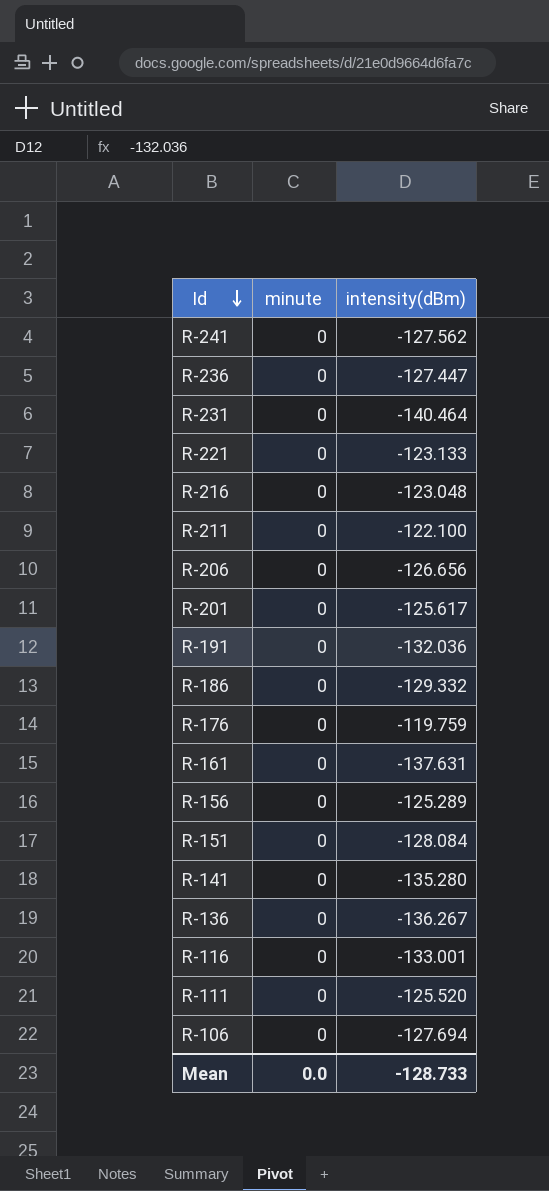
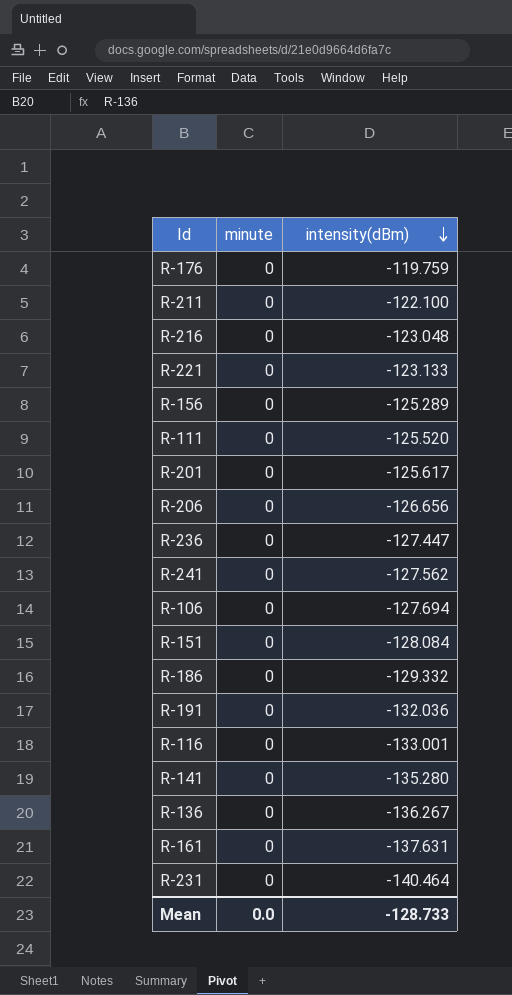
row order: Id descending -> intensity(dBm) descending

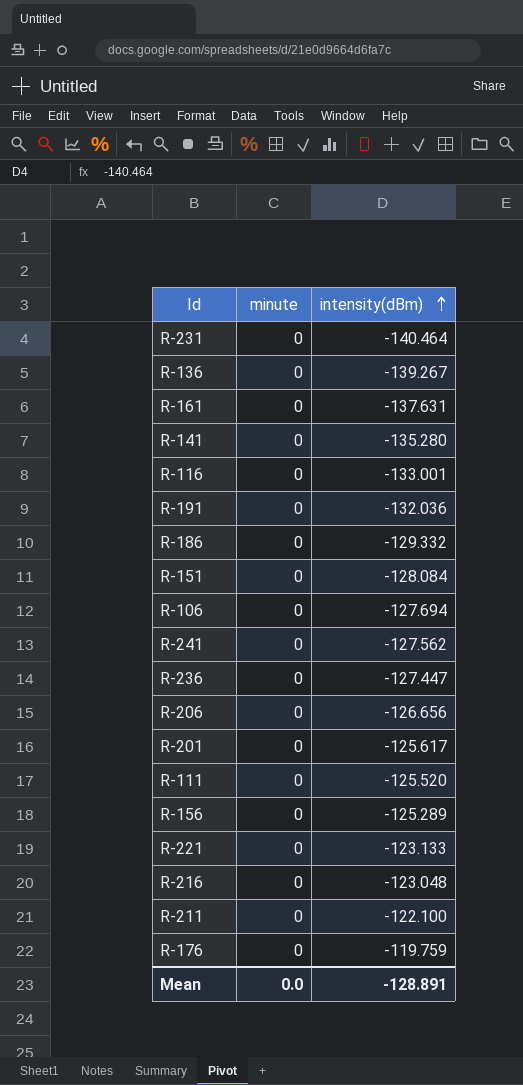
row order: intensity(dBm) descending -> intensity(dBm) ascending
R-136 | intensity(dBm): -136.267 -> -139.267
Mean | intensity(dBm): -128.733 -> -128.891

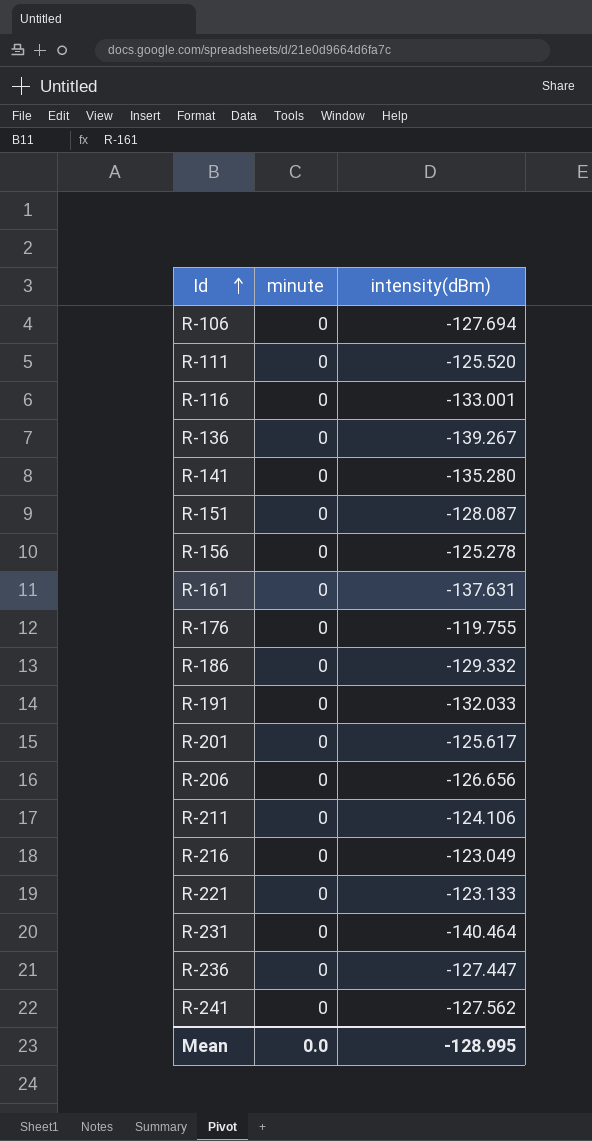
row order: intensity(dBm) ascending -> Id ascending
R-151 | intensity(dBm): -128.084 -> -128.087
R-156 | intensity(dBm): -125.289 -> -125.278
R-176 | intensity(dBm): -119.759 -> -119.755
R-191 | intensity(dBm): -132.036 -> -132.033
R-211 | intensity(dBm): -122.100 -> -124.106
R-216 | intensity(dBm): -123.048 -> -123.049
Mean | intensity(dBm): -128.891 -> -128.995

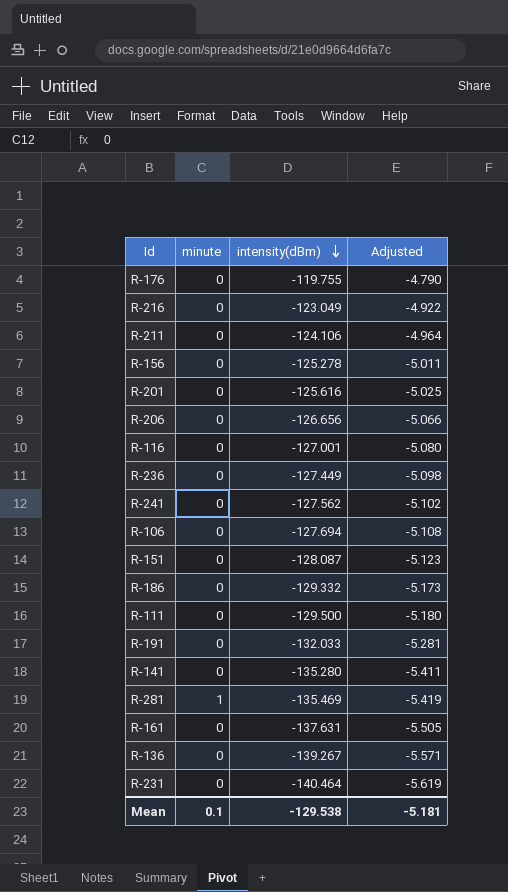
row order: Id ascending -> intensity(dBm) descending
column Adjusted | formula: none -> [intensity(dBm)] * 0.04
row R-221: 0 | -123.133 -> none
R-201 | intensity(dBm): -125.617 -> -125.616
R-116 | intensity(dBm): -133.001 -> -127.001
R-236 | intensity(dBm): -127.447 -> -127.449
R-111 | intensity(dBm): -125.520 -> -129.500
row R-281: none -> 1 | -135.469 | -5.419
Mean | minute: 0.0 -> 0.1
Mean | intensity(dBm): -128.995 -> -129.538

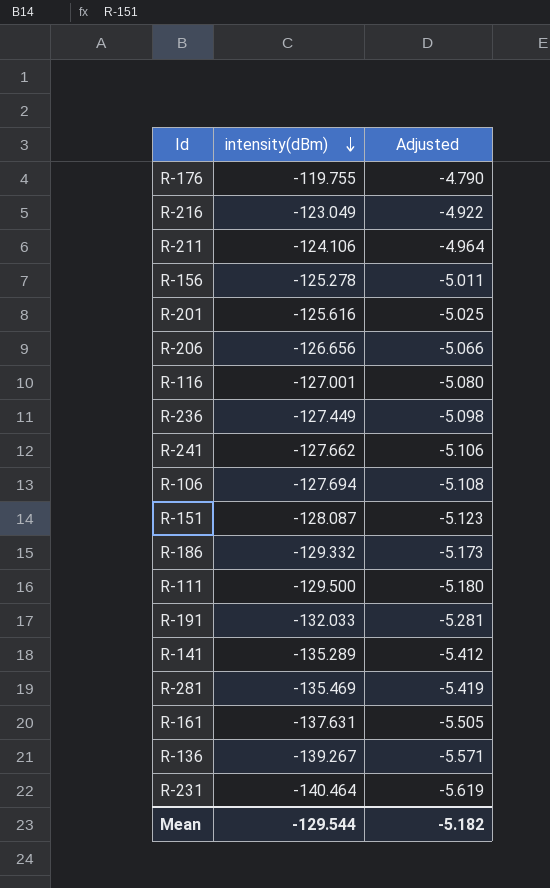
column minute | position: 2 -> none
R-241 | intensity(dBm): -127.562 -> -127.662
R-241 | Adjusted: -5.102 -> -5.106
R-141 | intensity(dBm): -135.280 -> -135.289
R-141 | Adjusted: -5.411 -> -5.412
Mean | intensity(dBm): -129.538 -> -129.544
Mean | Adjusted: -5.181 -> -5.182

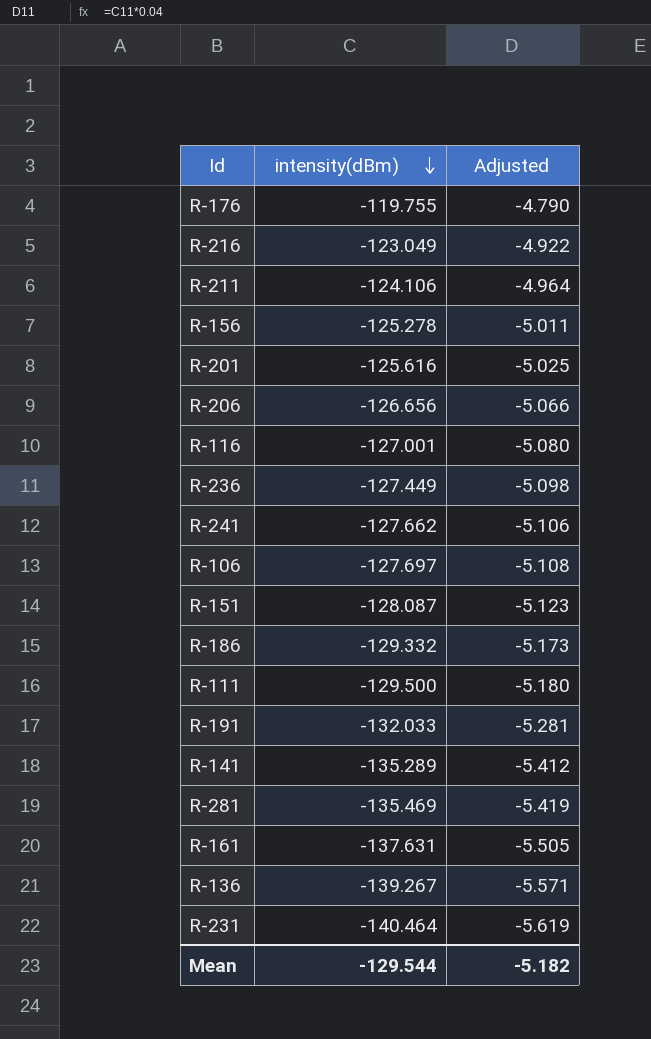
R-106 | intensity(dBm): -127.694 -> -127.697

